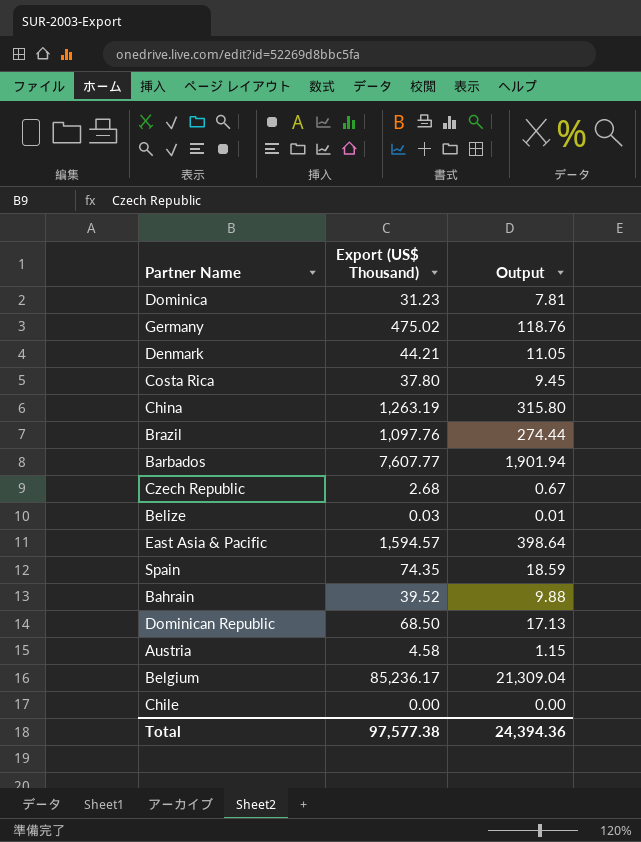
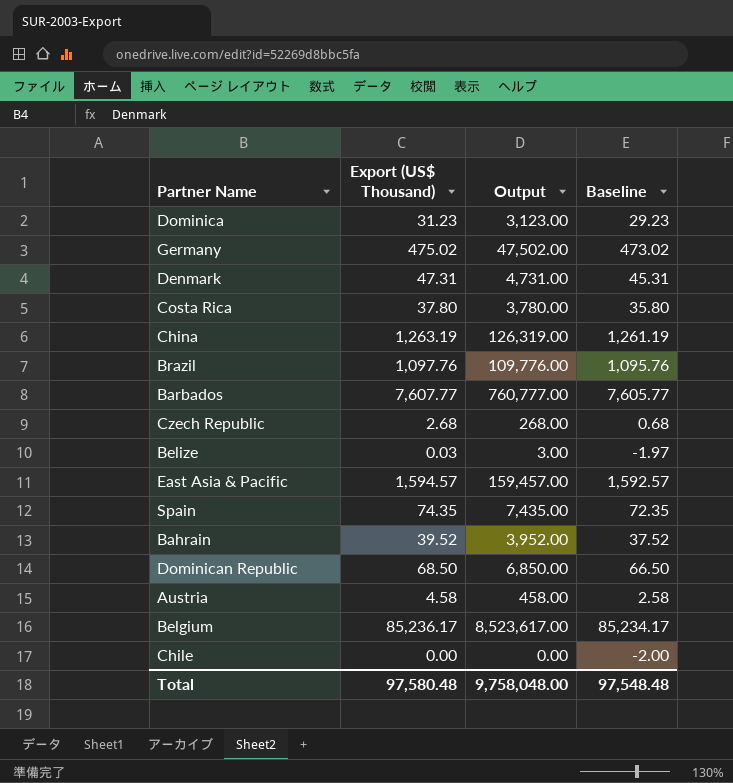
column Output | formula: [Export (US$ Thousand)] * 0.25 -> [Export (US$ Thousand)] * 100
column Baseline | formula: none -> [Export (US$ Thousand)] - 2
Denmark | Export (US$ Thousand): 44.21 -> 47.31
Total | Export (US$ Thousand): 97,577.38 -> 97,580.48
Total | Output: 24,394.36 -> 9,758,048.00

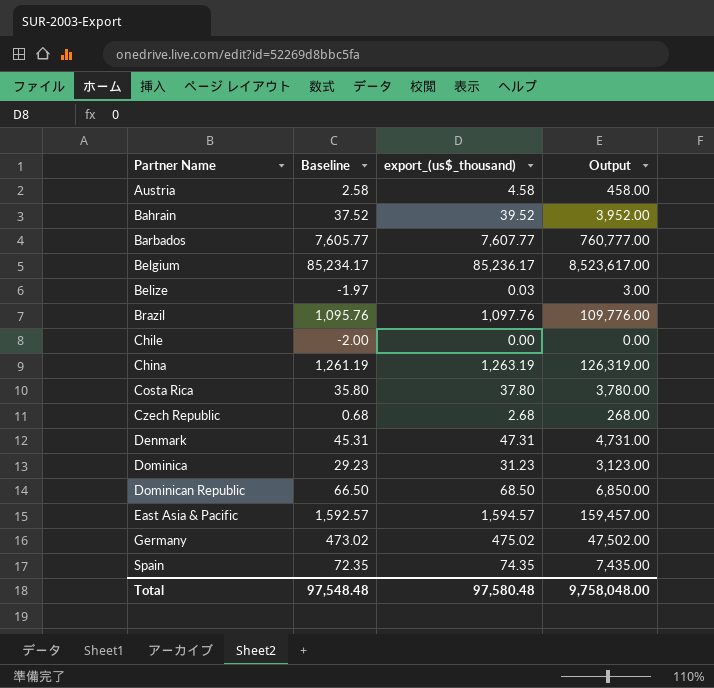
row order: none -> Partner Name ascending
column Baseline | position: 4 -> 2
column name: Export (US$ Thousand) -> export_(us$_thousand)

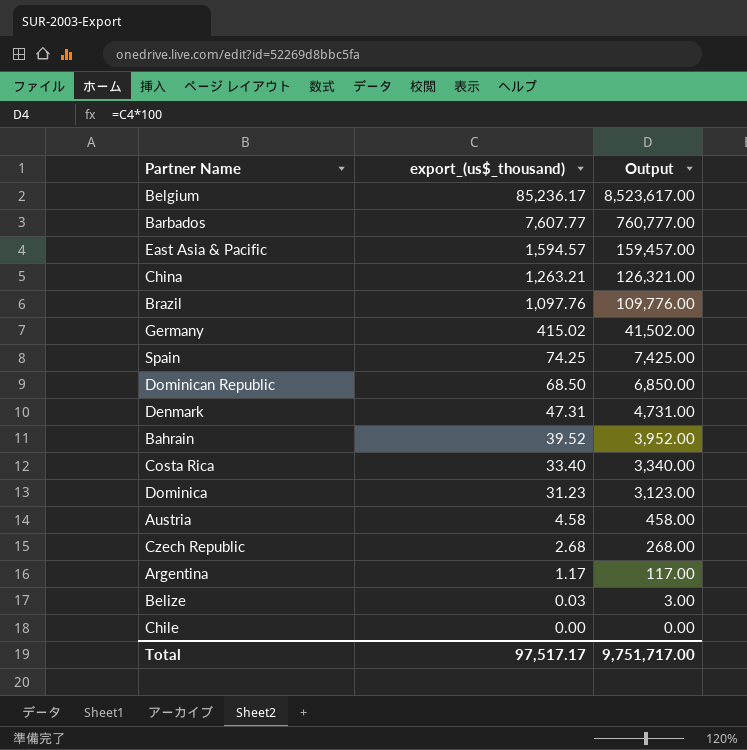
row order: Partner Name ascending -> export_(us$_thousand) descending
column Baseline | formula: [export_(us$_thousand)] - 2 -> none
China | export_(us$_thousand): 1,263.19 -> 1,263.21
China | Output: 126,319.00 -> 126,321.00
Germany | export_(us$_thousand): 475.02 -> 415.02
Germany | Output: 47,502.00 -> 41,502.00
Spain | export_(us$_thousand): 74.35 -> 74.25
Spain | Output: 7,435.00 -> 7,425.00
Costa Rica | export_(us$_thousand): 37.80 -> 33.40
Costa Rica | Output: 3,780.00 -> 3,340.00
row Argentina: none -> 1.17 | 117.00
Total | export_(us$_thousand): 97,580.48 -> 97,517.17
Total | Output: 9,758,048.00 -> 9,751,717.00

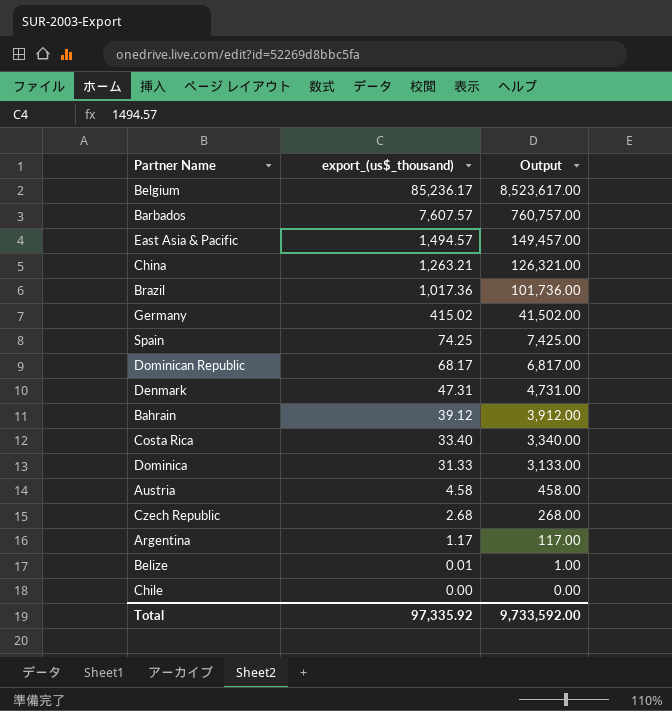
Barbados | export_(us$_thousand): 7,607.77 -> 7,607.57
Barbados | Output: 760,777.00 -> 760,757.00
East Asia & Pacific | export_(us$_thousand): 1,594.57 -> 1,494.57
East Asia & Pacific | Output: 159,457.00 -> 149,457.00
Brazil | export_(us$_thousand): 1,097.76 -> 1,017.36
Brazil | Output: 109,776.00 -> 101,736.00
Dominican Republic | export_(us$_thousand): 68.50 -> 68.17
Dominican Republic | Output: 6,850.00 -> 6,817.00
Bahrain | export_(us$_thousand): 39.52 -> 39.12
Bahrain | Output: 3,952.00 -> 3,912.00
Dominica | export_(us$_thousand): 31.23 -> 31.33
Dominica | Output: 3,123.00 -> 3,133.00
Belize | export_(us$_thousand): 0.03 -> 0.01
Belize | Output: 3.00 -> 1.00
Total | export_(us$_thousand): 97,517.17 -> 97,335.92
Total | Output: 9,751,717.00 -> 9,733,592.00

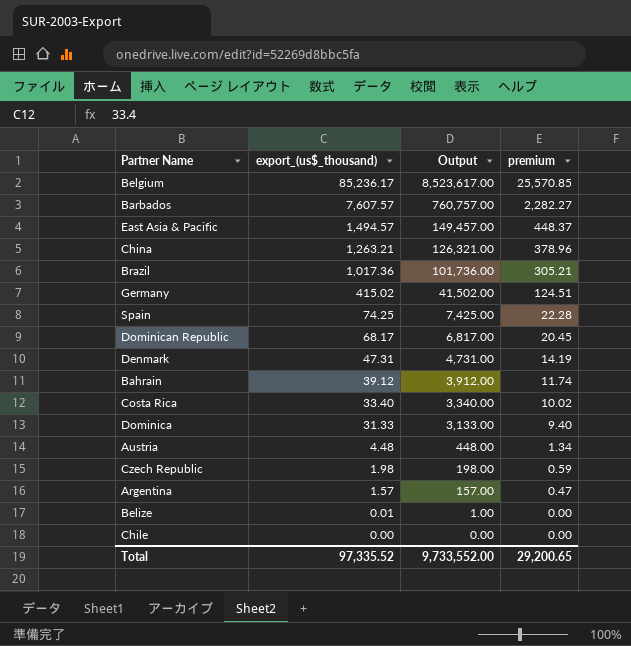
column premium | formula: none -> [export_(us$_thousand)] * 0.3
Austria | export_(us$_thousand): 4.58 -> 4.48
Austria | Output: 458.00 -> 448.00
Czech Republic | export_(us$_thousand): 2.68 -> 1.98
Czech Republic | Output: 268.00 -> 198.00
Argentina | export_(us$_thousand): 1.17 -> 1.57
Argentina | Output: 117.00 -> 157.00
Total | export_(us$_thousand): 97,335.92 -> 97,335.52
Total | Output: 9,733,592.00 -> 9,733,552.00

